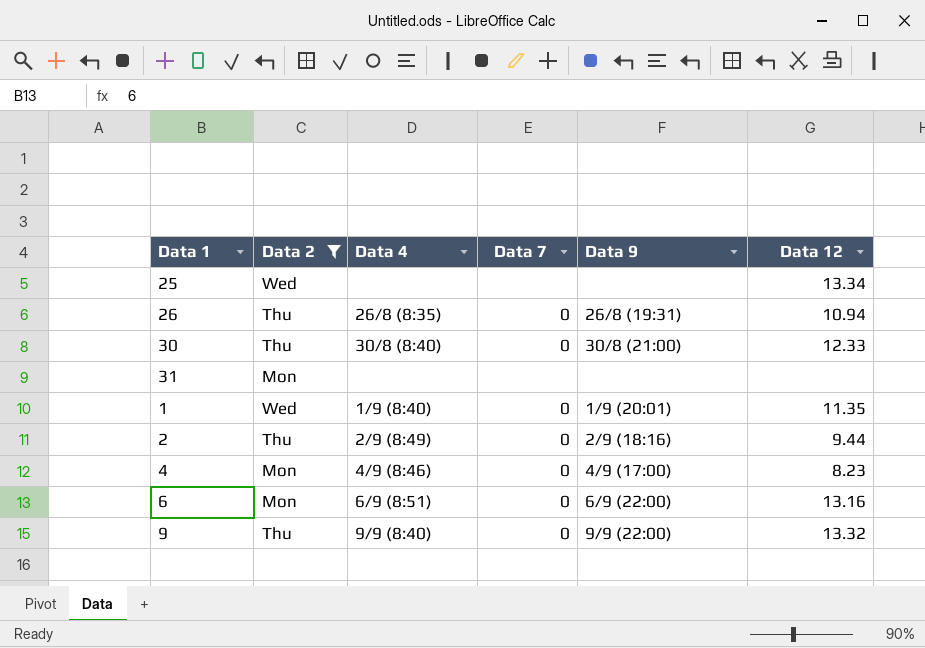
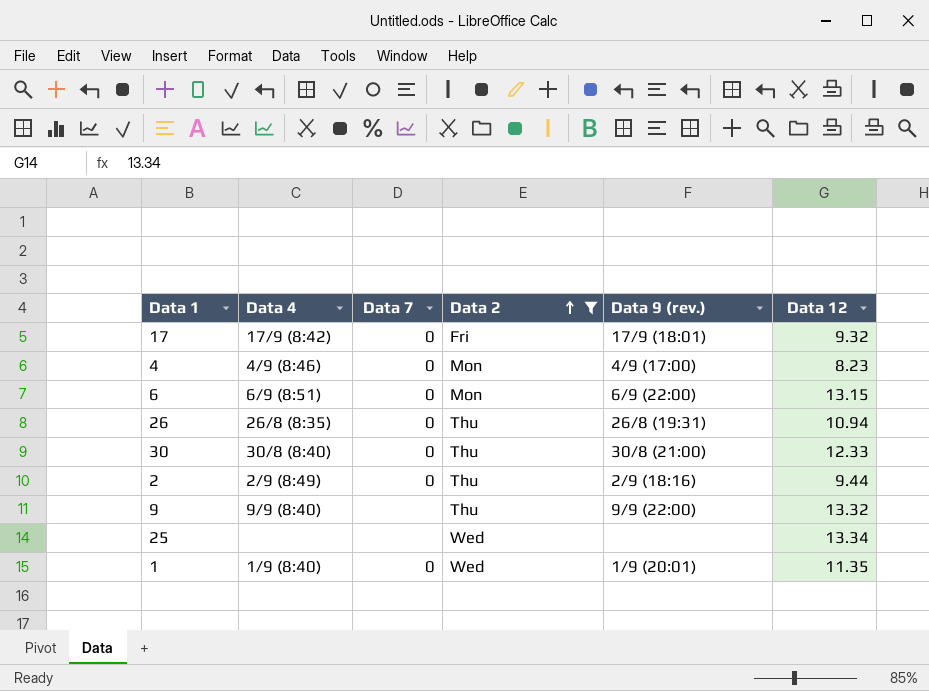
row order: none -> Data 2 ascending
column Data 2 | position: 2 -> 4
column name: Data 9 -> Data 9 (rev.)
row 31: Mon | none | none | none | none -> none
row 17: none -> 17/9 (8:42) | 0 | Fri | 17/9 (18:01) | 9.32
6 | Data 12: 13.16 -> 13.15
9 | Data 7: 0 -> none

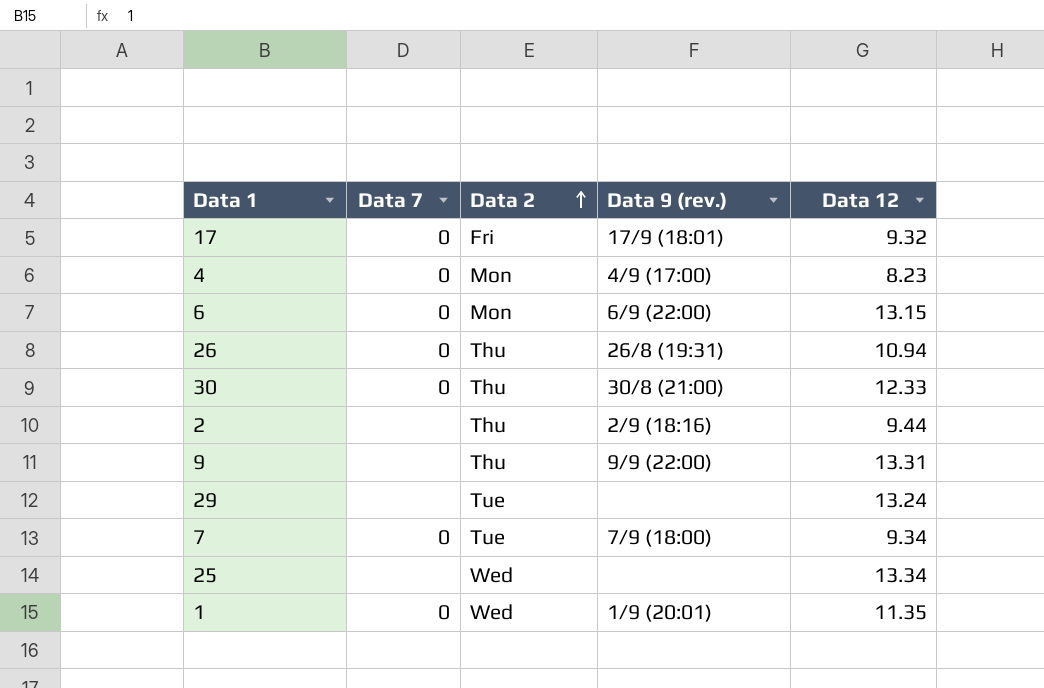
filter: Data 2 != Tue -> none
column Data 4 | position: 2 -> none
2 | Data 7: 0 -> none
9 | Data 12: 13.32 -> 13.31

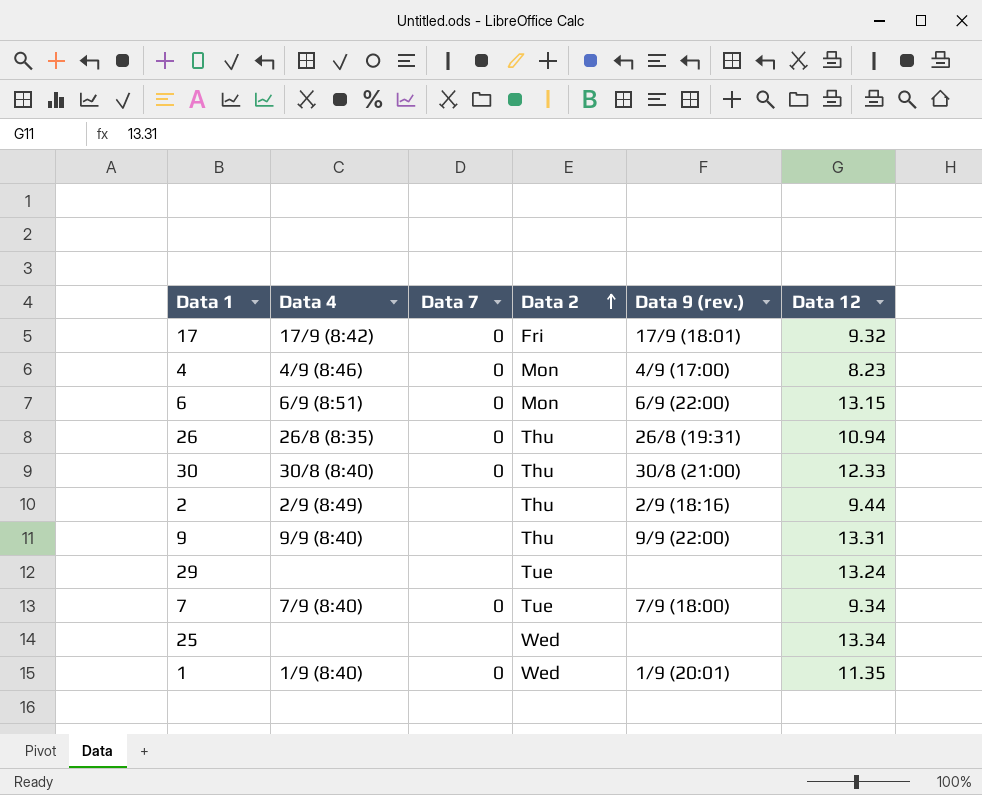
column Data 4 | position: none -> 2

